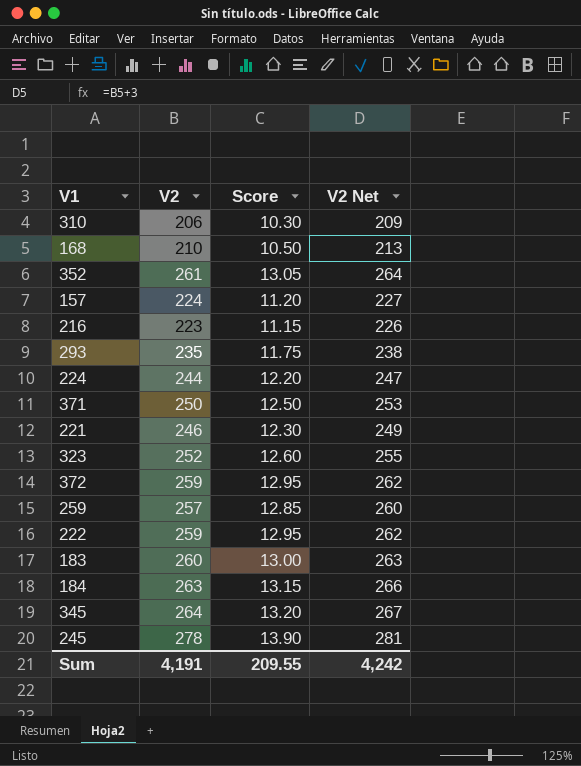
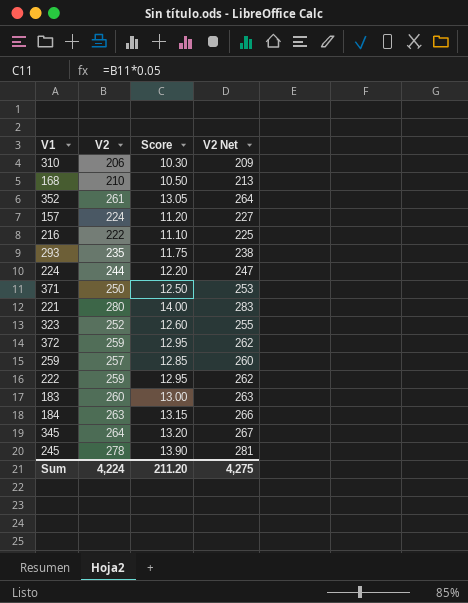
216 | V2: 223 -> 222
216 | Score: 11.15 -> 11.10
216 | V2 Net: 226 -> 225
221 | V2: 246 -> 280
221 | Score: 12.30 -> 14.00
221 | V2 Net: 249 -> 283
Sum | V2: 4,191 -> 4,224
Sum | Score: 209.55 -> 211.20
Sum | V2 Net: 4,242 -> 4,275

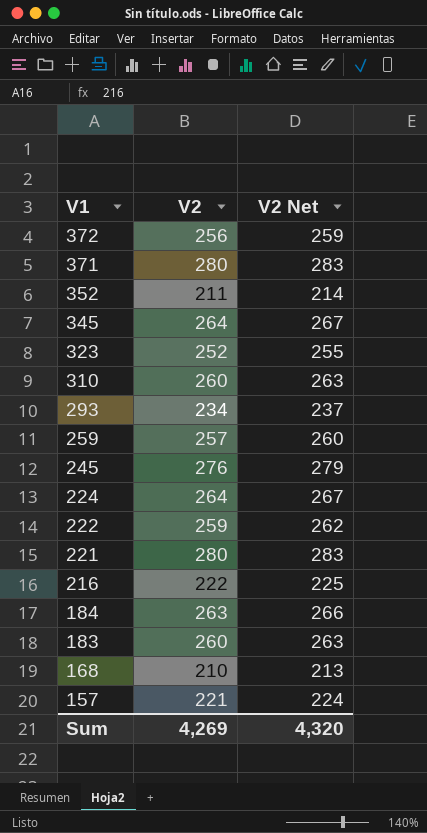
row order: none -> V1 descending
column Score | formula: [V2] * 0.05 -> none
372 | V2: 259 -> 256
372 | V2 Net: 262 -> 259
371 | V2: 250 -> 280
371 | V2 Net: 253 -> 283
352 | V2: 261 -> 211
352 | V2 Net: 264 -> 214
310 | V2: 206 -> 260
310 | V2 Net: 209 -> 263
293 | V2: 235 -> 234
293 | V2 Net: 238 -> 237
245 | V2: 278 -> 276
245 | V2 Net: 281 -> 279
224 | V2: 244 -> 264
224 | V2 Net: 247 -> 267
157 | V2: 224 -> 221
157 | V2 Net: 227 -> 224
Sum | V2: 4,224 -> 4,269
Sum | V2 Net: 4,275 -> 4,320

